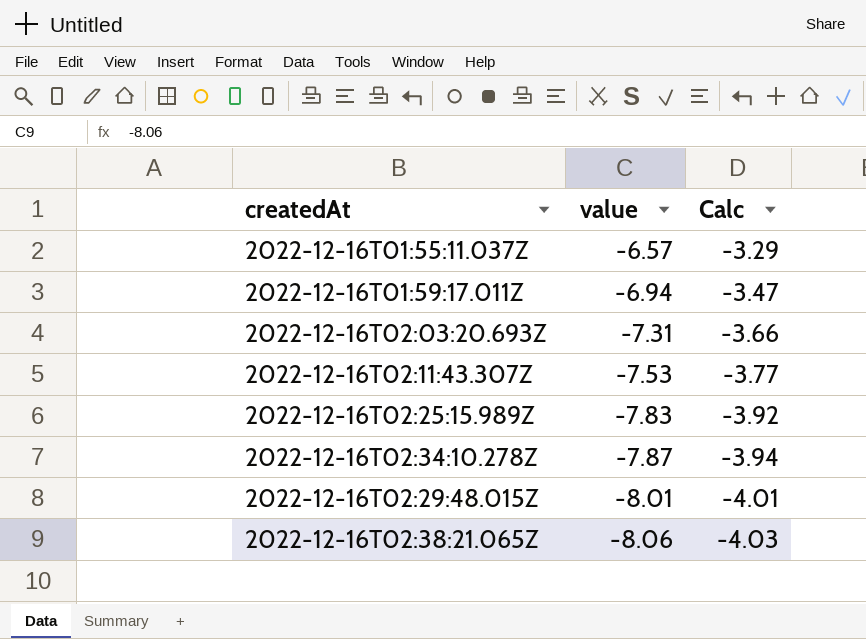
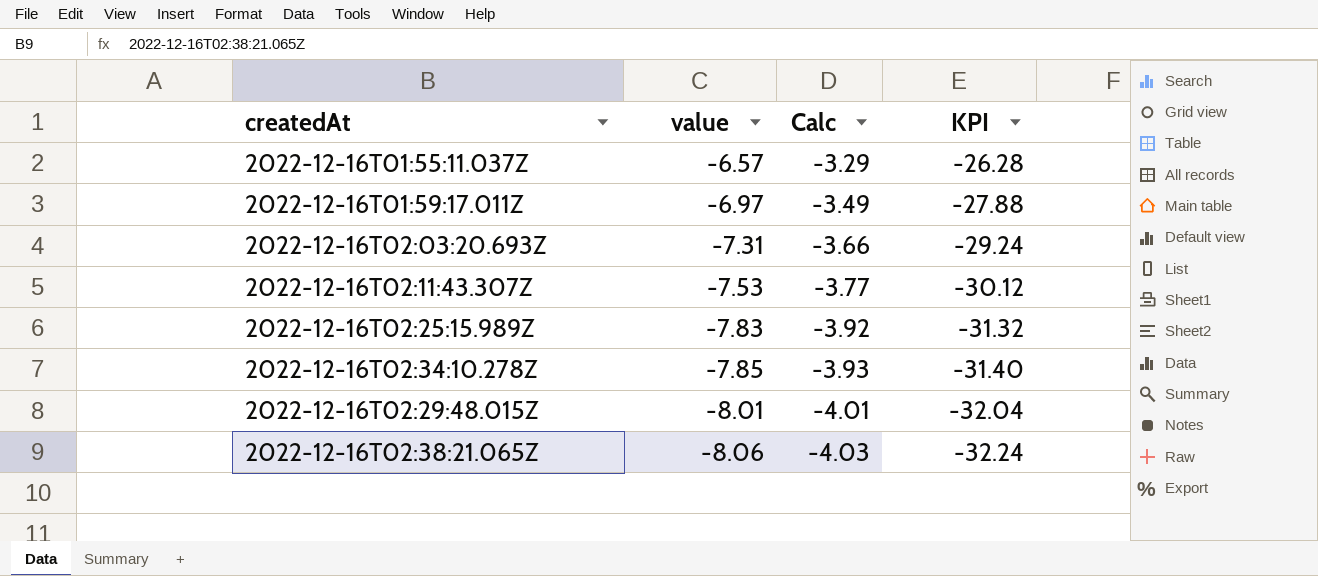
column KPI | formula: none -> [value] * 4
2022-12-16T01:59:17.011Z | value: -6.94 -> -6.97
2022-12-16T01:59:17.011Z | Calc: -3.47 -> -3.49
2022-12-16T02:34:10.278Z | value: -7.87 -> -7.85
2022-12-16T02:34:10.278Z | Calc: -3.94 -> -3.93

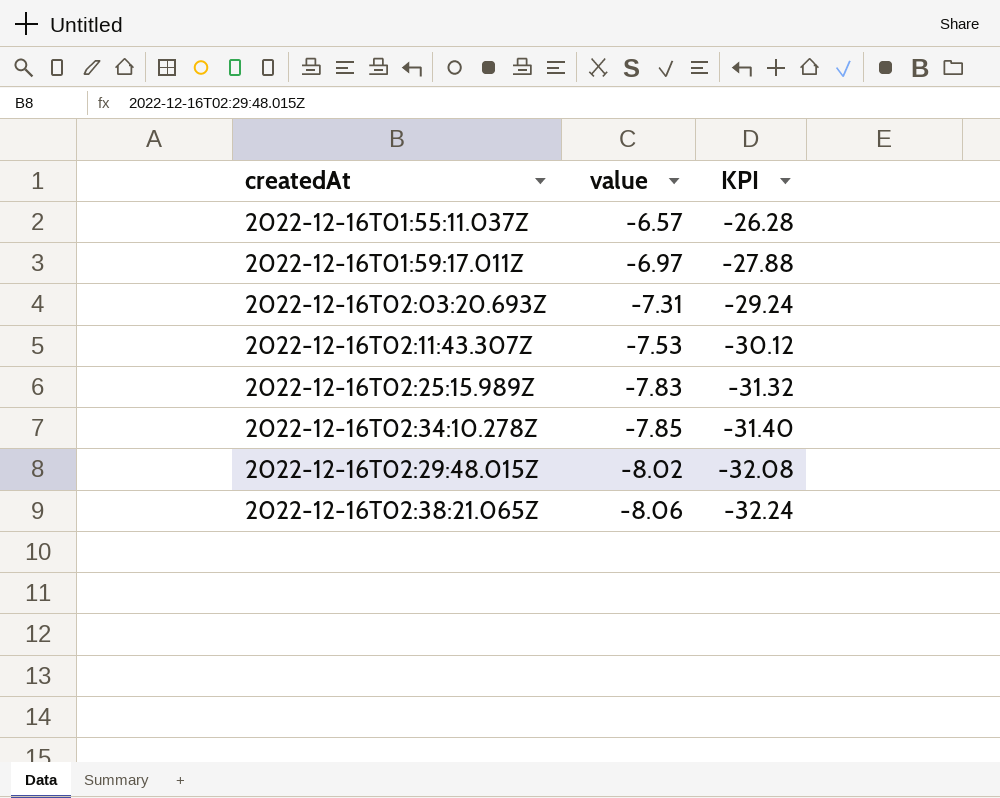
column Calc | formula: [value] * 0.5 -> none
2022-12-16T02:29:48.015Z | value: -8.01 -> -8.02
2022-12-16T02:29:48.015Z | KPI: -32.04 -> -32.08

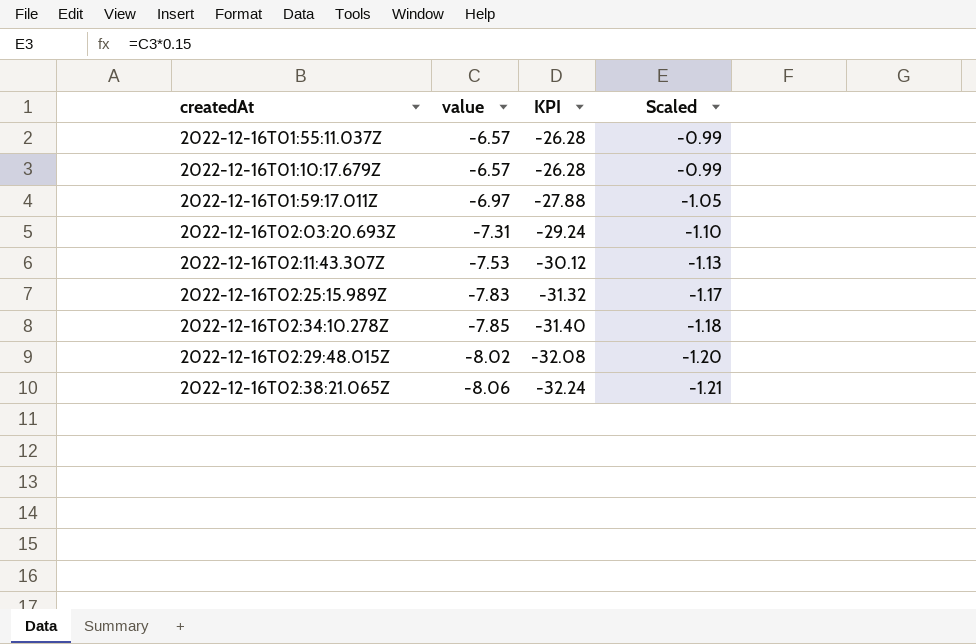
column Scaled | formula: none -> [value] * 0.15
row 2022-12-16T01:10:17.679Z: none -> -6.57 | -26.28 | -0.99

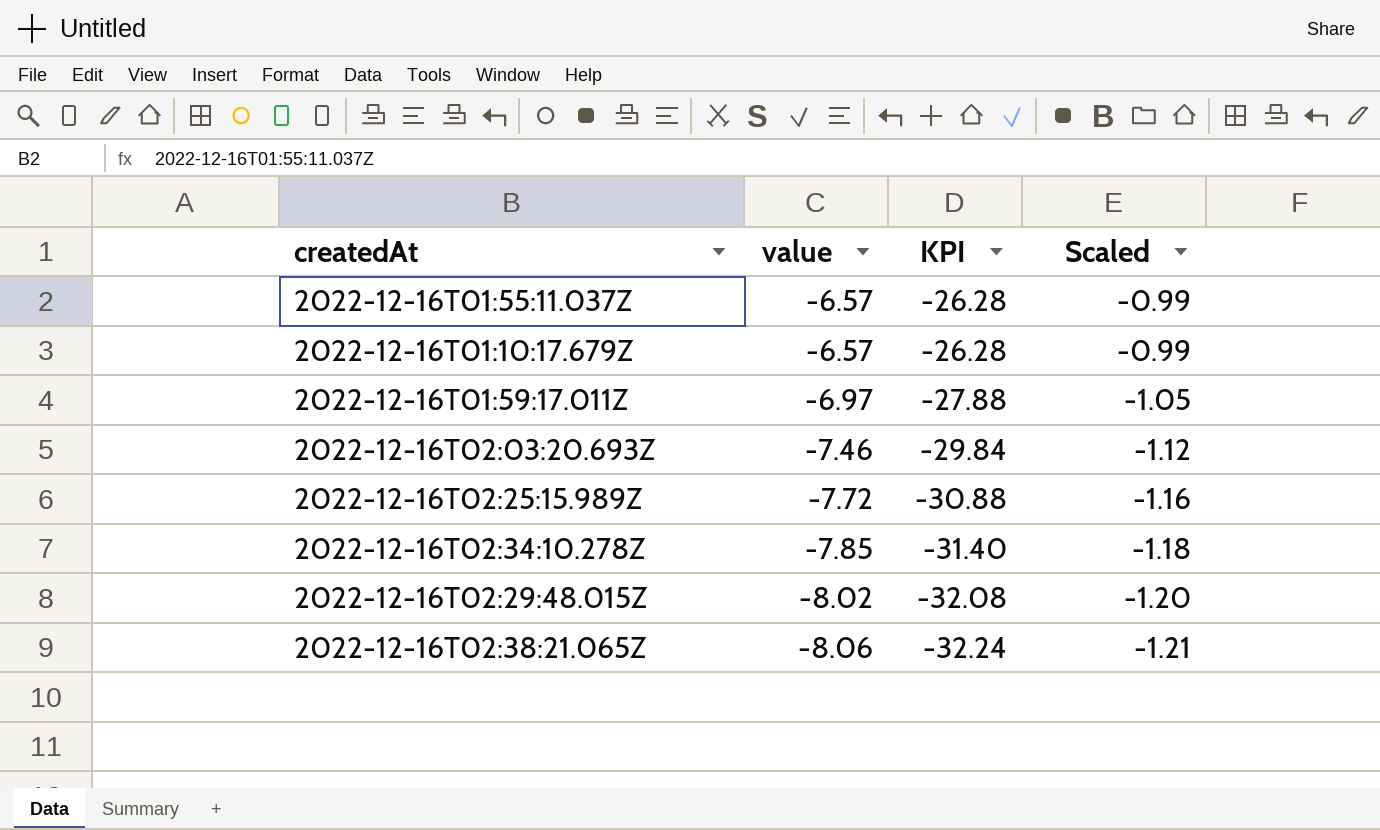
row 2022-12-16T02:11:43.307Z: -7.53 | -30.12 | -1.13 -> none
2022-12-16T02:03:20.693Z | value: -7.31 -> -7.46
2022-12-16T02:03:20.693Z | KPI: -29.24 -> -29.84
2022-12-16T02:03:20.693Z | Scaled: -1.10 -> -1.12
2022-12-16T02:25:15.989Z | value: -7.83 -> -7.72
2022-12-16T02:25:15.989Z | KPI: -31.32 -> -30.88
2022-12-16T02:25:15.989Z | Scaled: -1.17 -> -1.16

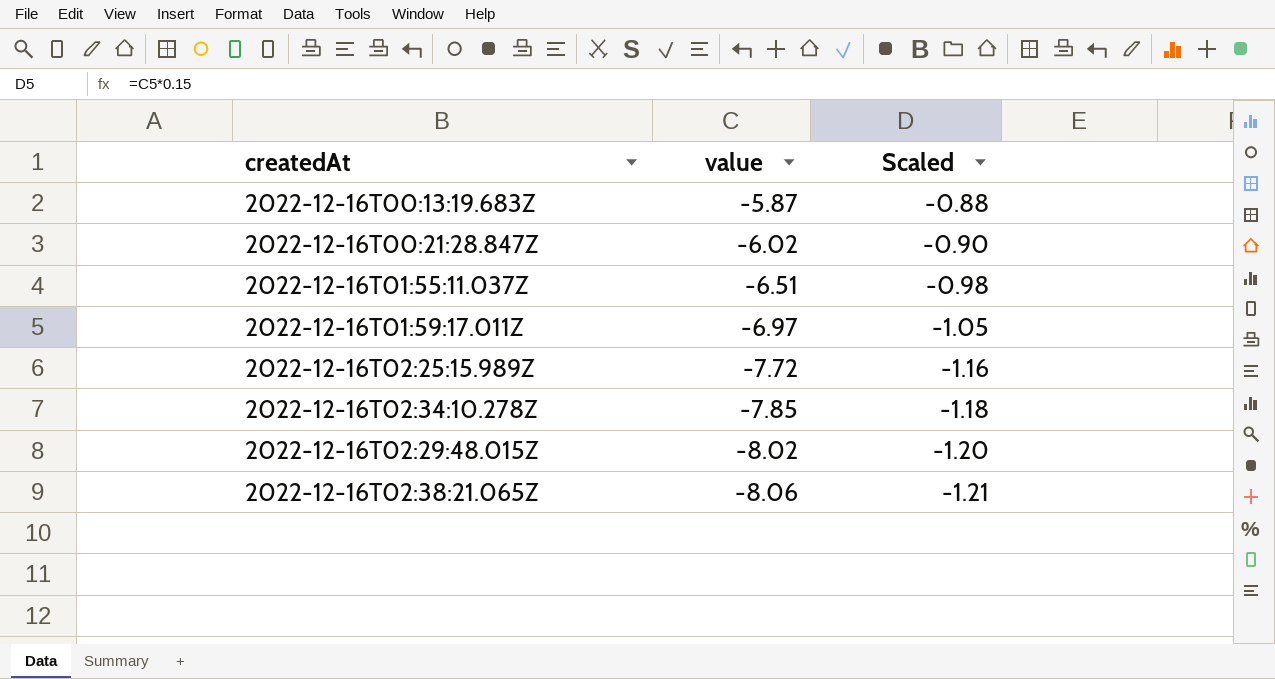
column KPI | formula: [value] * 4 -> none
row 2022-12-16T01:10:17.679Z: -6.57 | -26.28 | -0.99 -> none
row 2022-12-16T02:03:20.693Z: -7.46 | -29.84 | -1.12 -> none
row 2022-12-16T00:13:19.683Z: none -> -5.87 | -0.88
row 2022-12-16T00:21:28.847Z: none -> -6.02 | -0.90
2022-12-16T01:55:11.037Z | value: -6.57 -> -6.51
2022-12-16T01:55:11.037Z | Scaled: -0.99 -> -0.98

